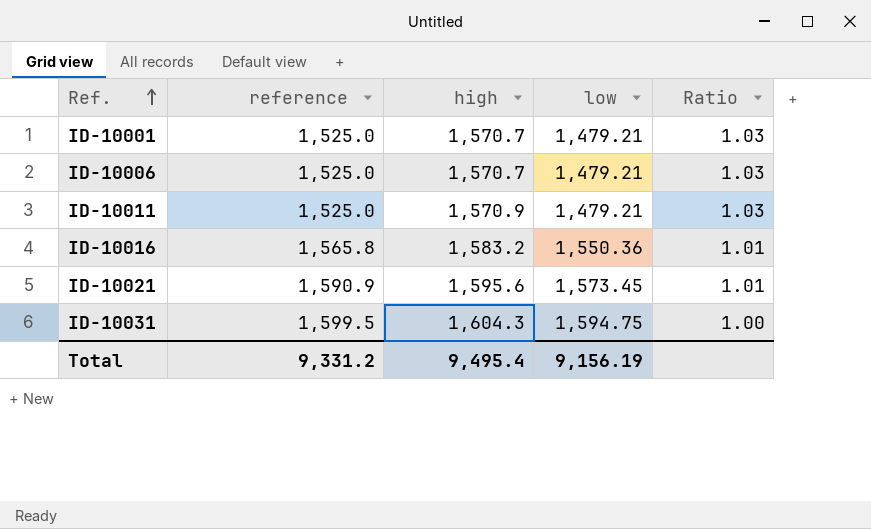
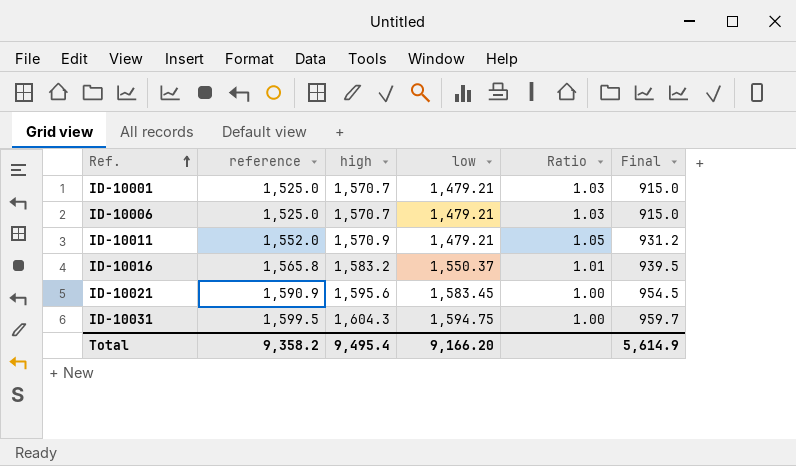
column Final | formula: none -> [reference] * 0.6
ID-10011 | reference: 1,525.0 -> 1,552.0
ID-10011 | Ratio: 1.03 -> 1.05
ID-10016 | low: 1,550.36 -> 1,550.37
ID-10021 | low: 1,573.45 -> 1,583.45
ID-10021 | Ratio: 1.01 -> 1.00
Total | reference: 9,331.2 -> 9,358.2
Total | low: 9,156.19 -> 9,166.20

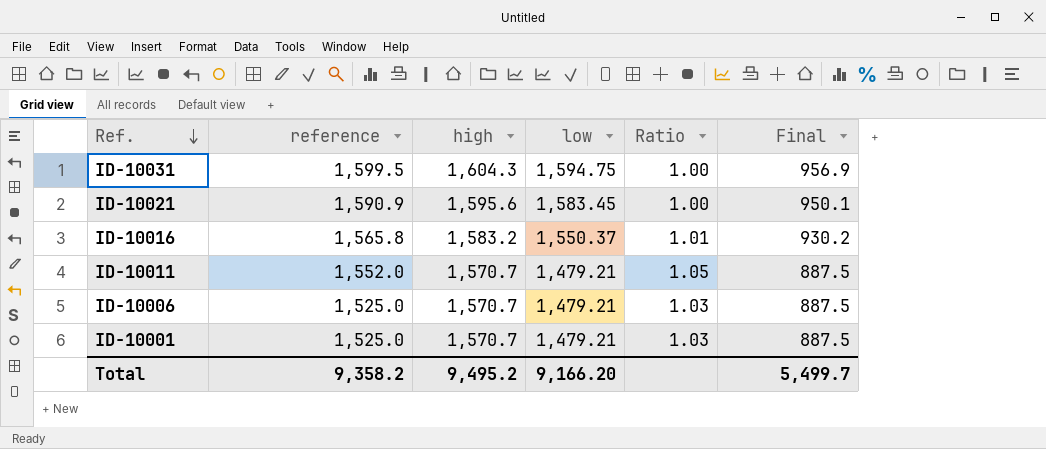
row order: Ref. ascending -> Ref. descending
column Final | formula: [reference] * 0.6 -> [low] * 0.6
ID-10011 | high: 1,570.9 -> 1,570.7
Total | high: 9,495.4 -> 9,495.2
Total | Final: 5,614.9 -> 5,499.7

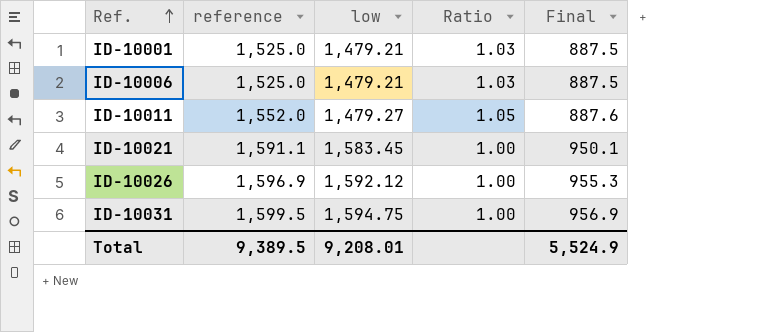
row order: Ref. descending -> Ref. ascending
column high | position: 3 -> none
row ID-10016: 1,565.8 | 1,583.2 | 1,550.37 | 1.01 | 930.2 -> none
ID-10011 | low: 1,479.21 -> 1,479.27
ID-10011 | Final: 887.5 -> 887.6
ID-10021 | reference: 1,590.9 -> 1,591.1
row ID-10026: none -> 1,596.9 | 1,592.12 | 1.00 | 955.3
Total | reference: 9,358.2 -> 9,389.5
Total | low: 9,166.20 -> 9,208.01
Total | Final: 5,499.7 -> 5,524.9

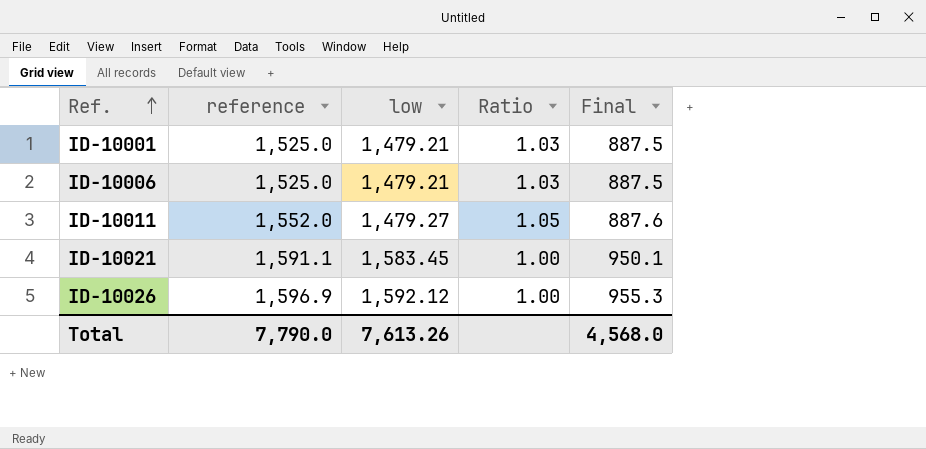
row ID-10031: 1,599.5 | 1,594.75 | 1.00 | 956.9 -> none
Total | reference: 9,389.5 -> 7,790.0
Total | low: 9,208.01 -> 7,613.26
Total | Final: 5,524.9 -> 4,568.0

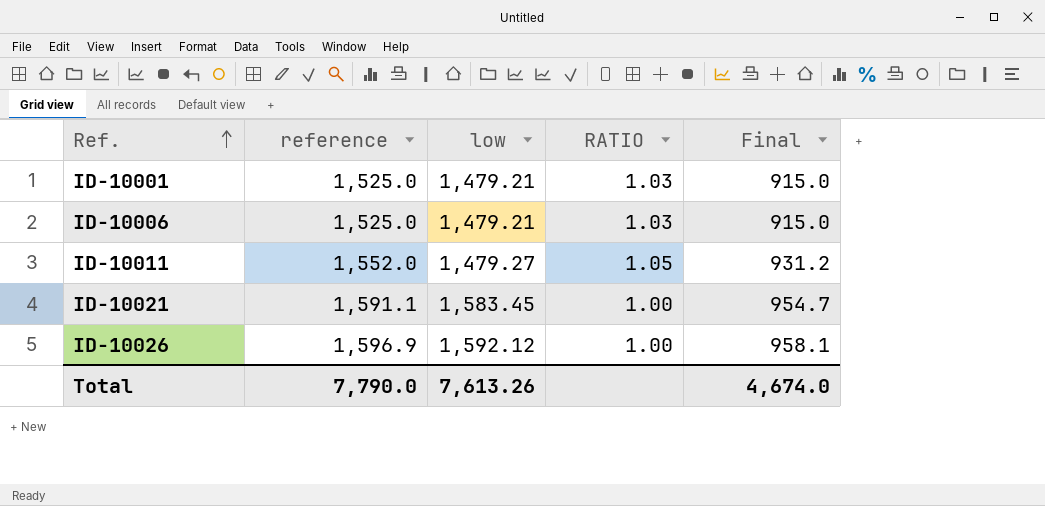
column name: Ratio -> RATIO
column Final | formula: [low] * 0.6 -> [reference] * 0.6
Total | Final: 4,568.0 -> 4,674.0

